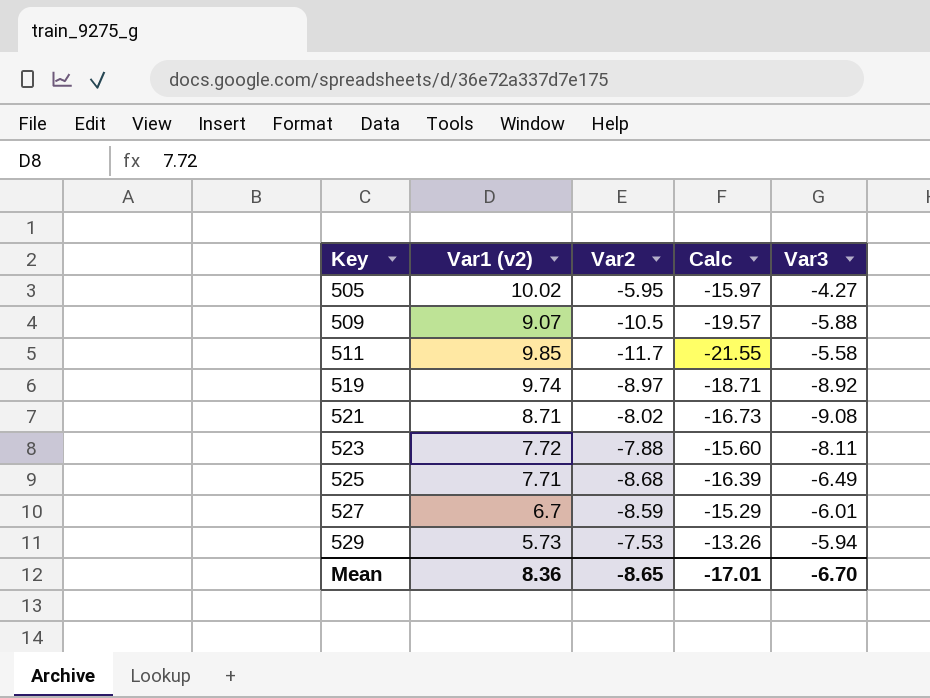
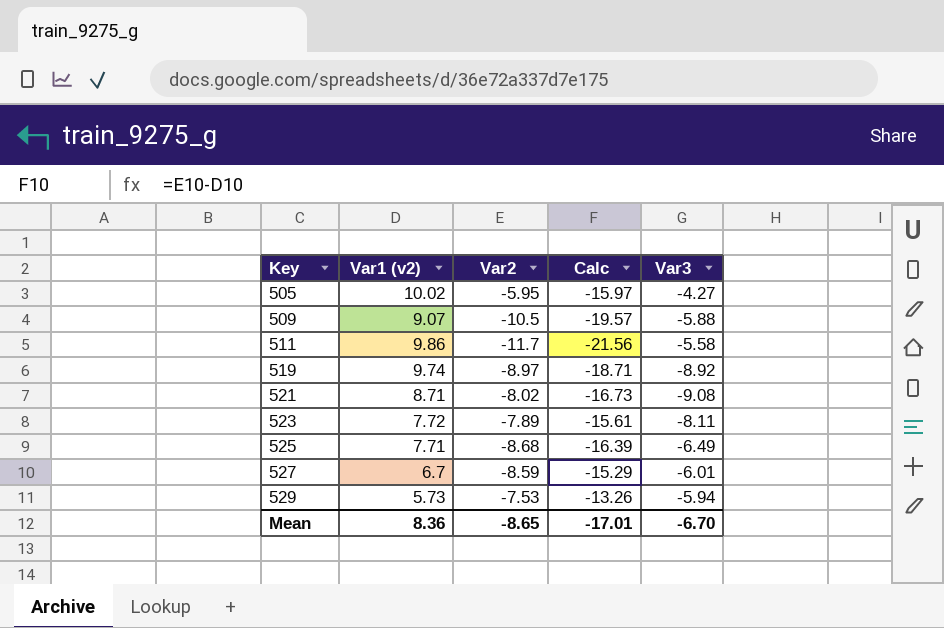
511 | Var1 (v2): 9.85 -> 9.86
511 | Calc: -21.55 -> -21.56
523 | Var2: -7.88 -> -7.89
523 | Calc: -15.60 -> -15.61

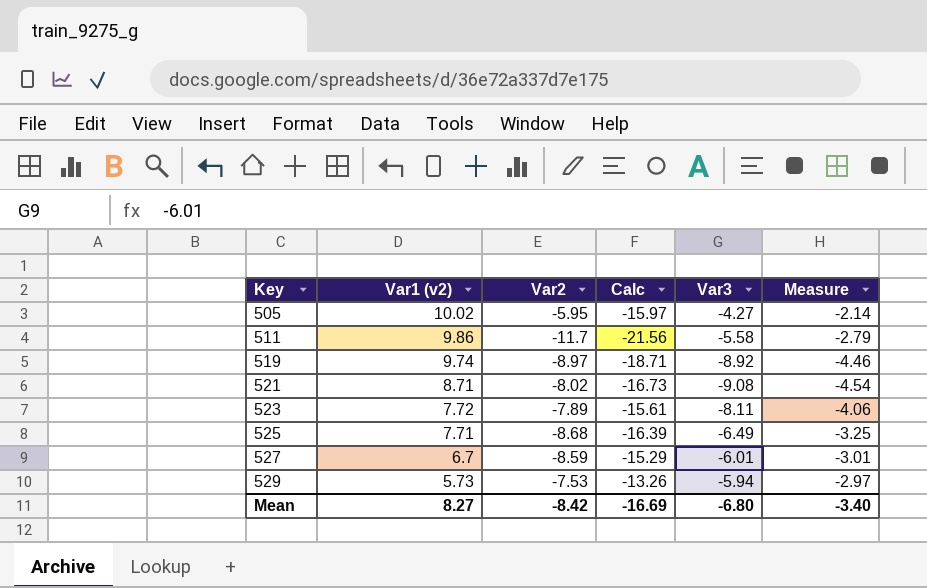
column Measure | formula: none -> [Var3] * 0.5
row 509: 9.07 | -10.5 | -19.57 | -5.88 -> none
Mean | Var1 (v2): 8.36 -> 8.27
Mean | Var2: -8.65 -> -8.42
Mean | Calc: -17.01 -> -16.69
Mean | Var3: -6.70 -> -6.80

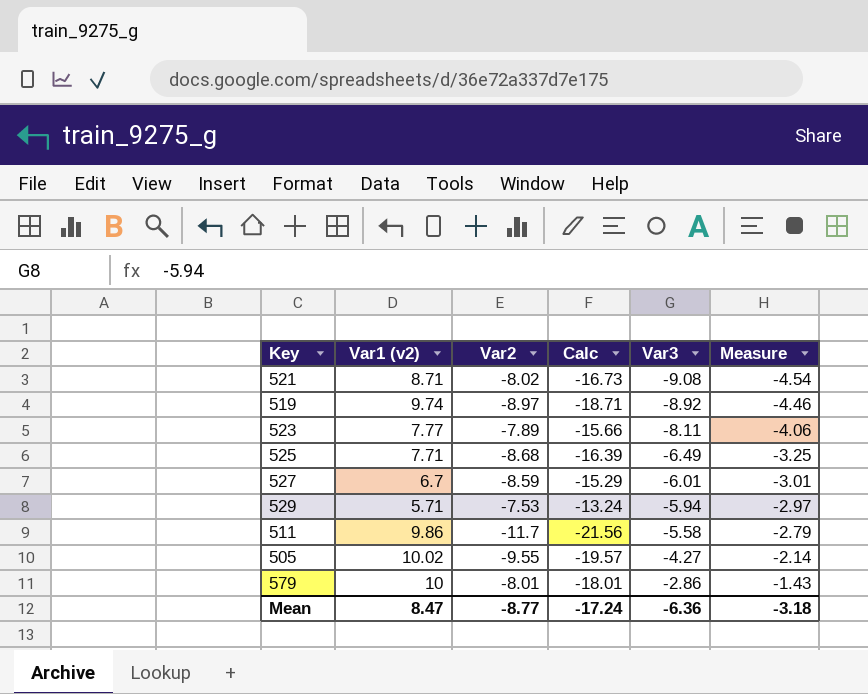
row order: Key ascending -> Var3 ascending
523 | Var1 (v2): 7.72 -> 7.77
523 | Calc: -15.61 -> -15.66
529 | Var1 (v2): 5.73 -> 5.71
529 | Calc: -13.26 -> -13.24
505 | Var2: -5.95 -> -9.55
505 | Calc: -15.97 -> -19.57
row 579: none -> 10 | -8.01 | -18.01 | -2.86 | -1.43
Mean | Var1 (v2): 8.27 -> 8.47
Mean | Var2: -8.42 -> -8.77
Mean | Calc: -16.69 -> -17.24
Mean | Var3: -6.80 -> -6.36
Mean | Measure: -3.40 -> -3.18

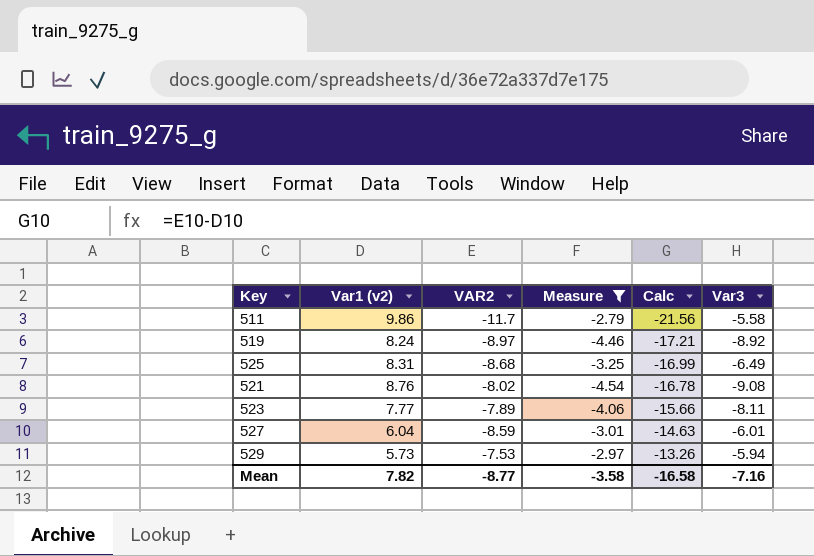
filter: none -> Measure <= -2.79
row order: Var3 ascending -> Calc ascending
column name: Var2 -> VAR2
column Measure | position: 6 -> 4
519 | Var1 (v2): 9.74 -> 8.24
519 | Calc: -18.71 -> -17.21
525 | Var1 (v2): 7.71 -> 8.31
525 | Calc: -16.39 -> -16.99
521 | Var1 (v2): 8.71 -> 8.76
521 | Calc: -16.73 -> -16.78
527 | Var1 (v2): 6.7 -> 6.04
527 | Calc: -15.29 -> -14.63
529 | Var1 (v2): 5.71 -> 5.73
529 | Calc: -13.24 -> -13.26
Mean | Var1 (v2): 8.47 -> 7.82
Mean | Measure: -3.18 -> -3.58
Mean | Calc: -17.24 -> -16.58
Mean | Var3: -6.36 -> -7.16

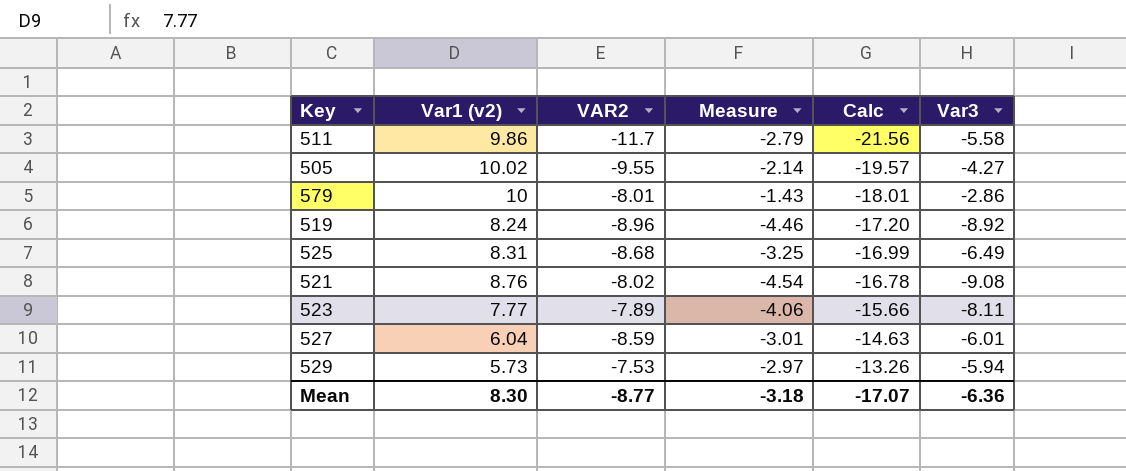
filter: Measure <= -2.79 -> none
519 | VAR2: -8.97 -> -8.96
519 | Calc: -17.21 -> -17.20
Mean | Var1 (v2): 7.82 -> 8.30
Mean | Measure: -3.58 -> -3.18
Mean | Calc: -16.58 -> -17.07
Mean | Var3: -7.16 -> -6.36

